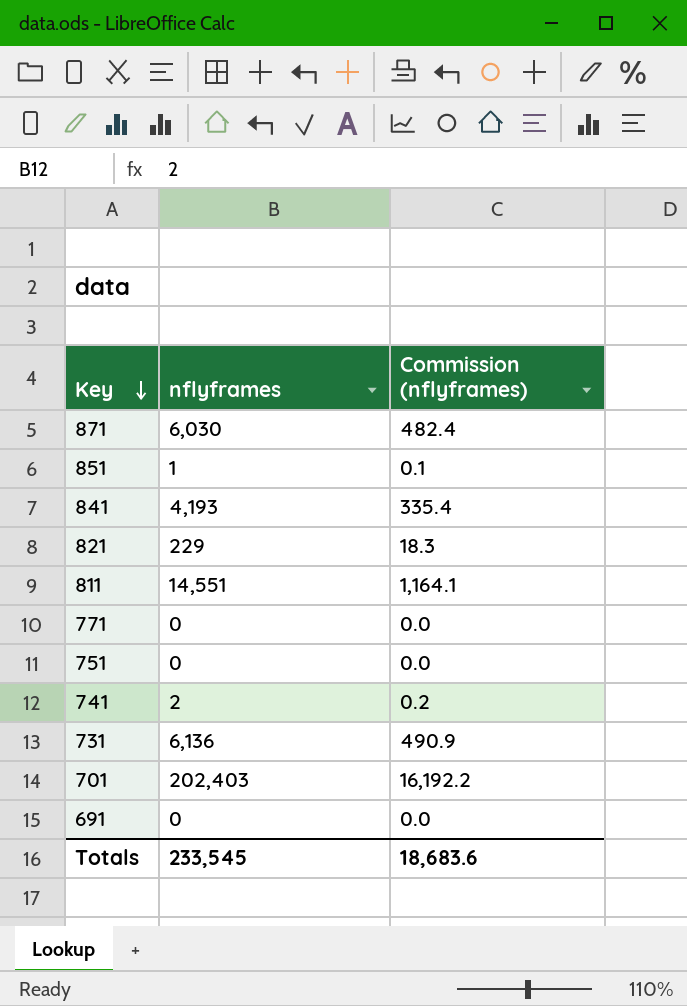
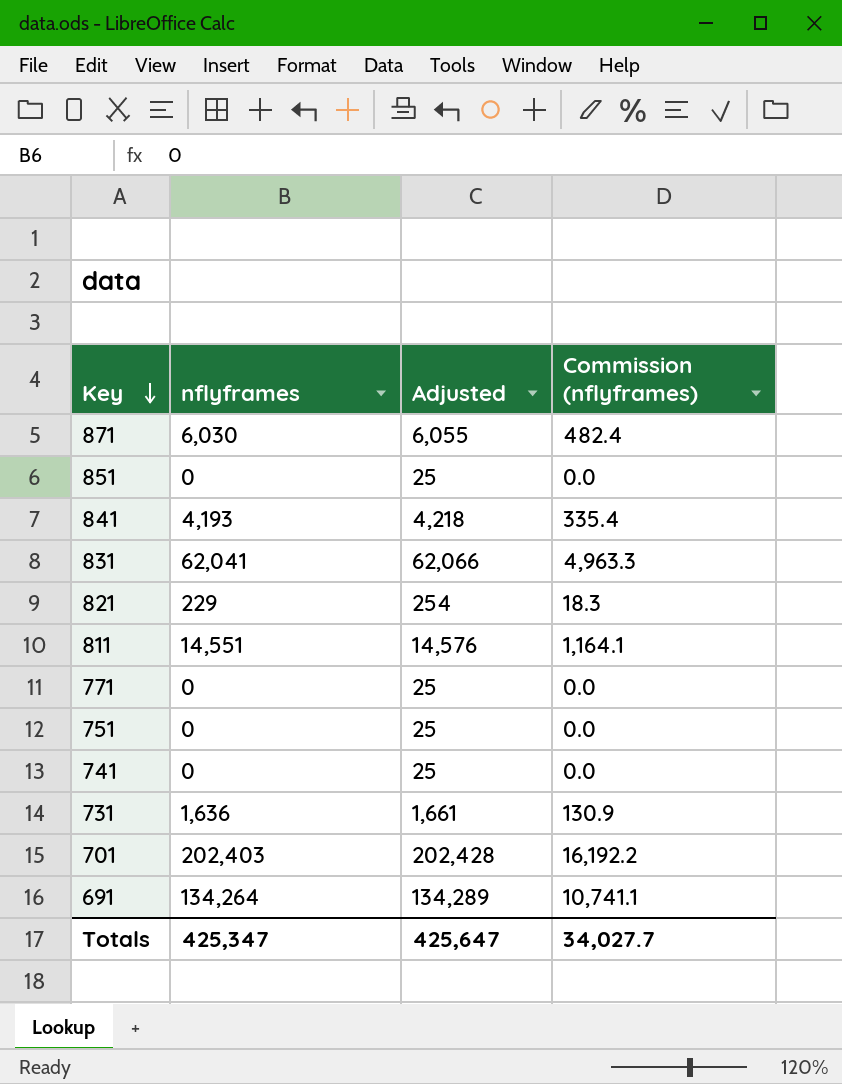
column Adjusted | formula: none -> [nflyframes] + 25
851 | nflyframes: 1 -> 0
851 | Commission (nflyframes): 0.1 -> 0.0
row 831: none -> 62,041 | 62,066 | 4,963.3
741 | nflyframes: 2 -> 0
741 | Commission (nflyframes): 0.2 -> 0.0
731 | nflyframes: 6,136 -> 1,636
731 | Commission (nflyframes): 490.9 -> 130.9
691 | nflyframes: 0 -> 134,264
691 | Commission (nflyframes): 0.0 -> 10,741.1
Totals | nflyframes: 233,545 -> 425,347
Totals | Commission (nflyframes): 18,683.6 -> 34,027.7

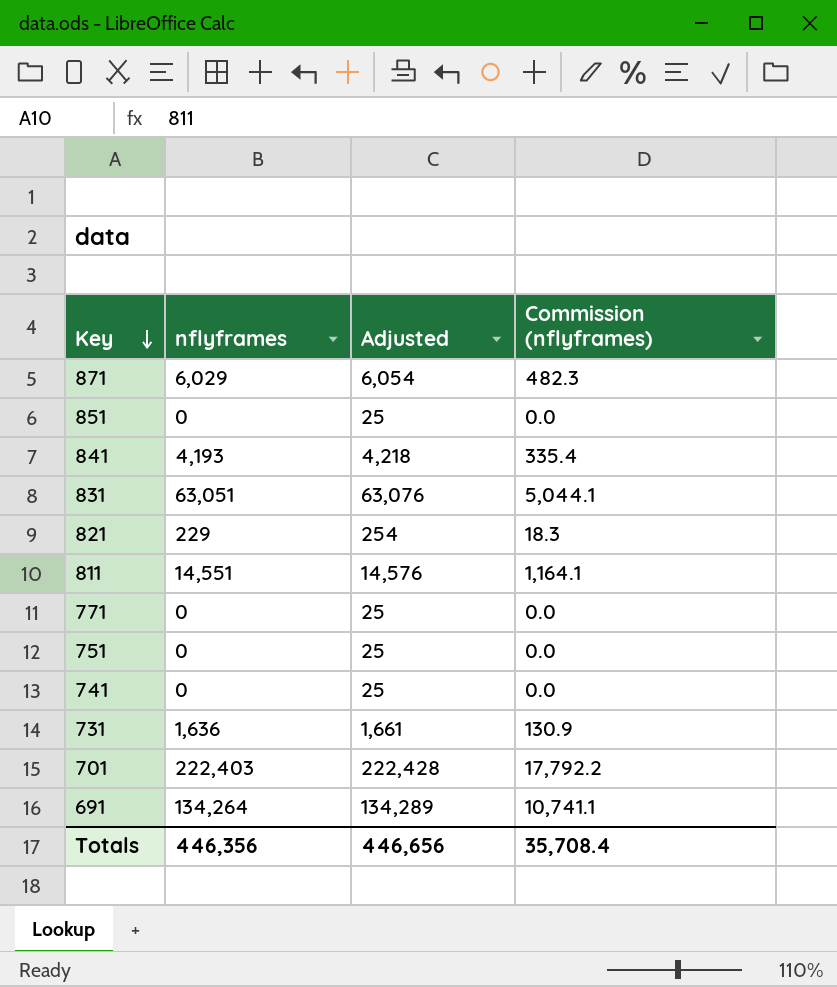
871 | nflyframes: 6,030 -> 6,029
871 | Adjusted: 6,055 -> 6,054
871 | Commission (nflyframes): 482.4 -> 482.3
831 | nflyframes: 62,041 -> 63,051
831 | Adjusted: 62,066 -> 63,076
831 | Commission (nflyframes): 4,963.3 -> 5,044.1
701 | nflyframes: 202,403 -> 222,403
701 | Adjusted: 202,428 -> 222,428
701 | Commission (nflyframes): 16,192.2 -> 17,792.2
Totals | nflyframes: 425,347 -> 446,356
Totals | Adjusted: 425,647 -> 446,656
Totals | Commission (nflyframes): 34,027.7 -> 35,708.4

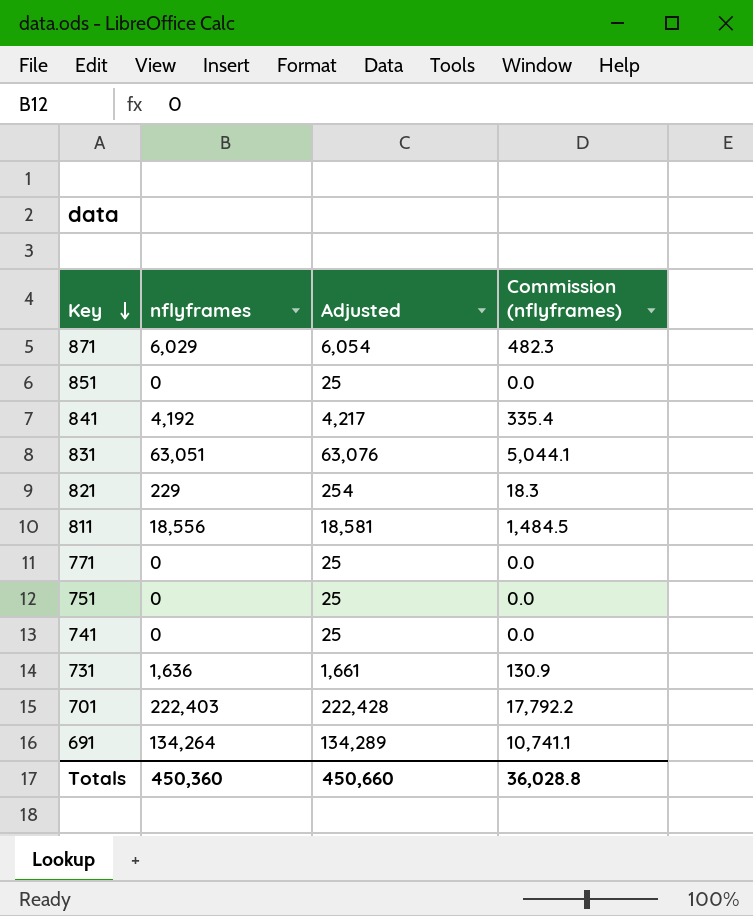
841 | nflyframes: 4,193 -> 4,192
841 | Adjusted: 4,218 -> 4,217
811 | nflyframes: 14,551 -> 18,556
811 | Adjusted: 14,576 -> 18,581
811 | Commission (nflyframes): 1,164.1 -> 1,484.5
Totals | nflyframes: 446,356 -> 450,360
Totals | Adjusted: 446,656 -> 450,660
Totals | Commission (nflyframes): 35,708.4 -> 36,028.8

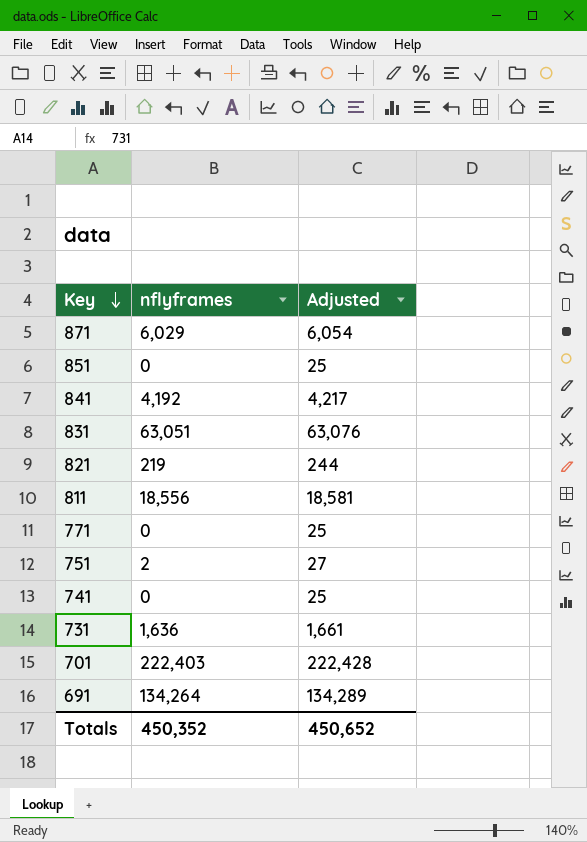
column Commission (nflyframes) | formula: [nflyframes] * 0.08 -> none
821 | nflyframes: 229 -> 219
821 | Adjusted: 254 -> 244
751 | nflyframes: 0 -> 2
751 | Adjusted: 25 -> 27
Totals | nflyframes: 450,360 -> 450,352
Totals | Adjusted: 450,660 -> 450,652

